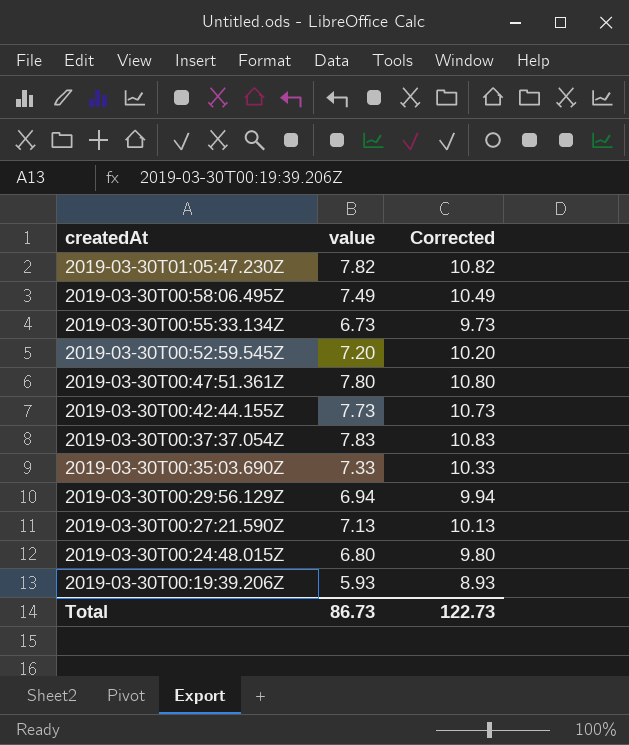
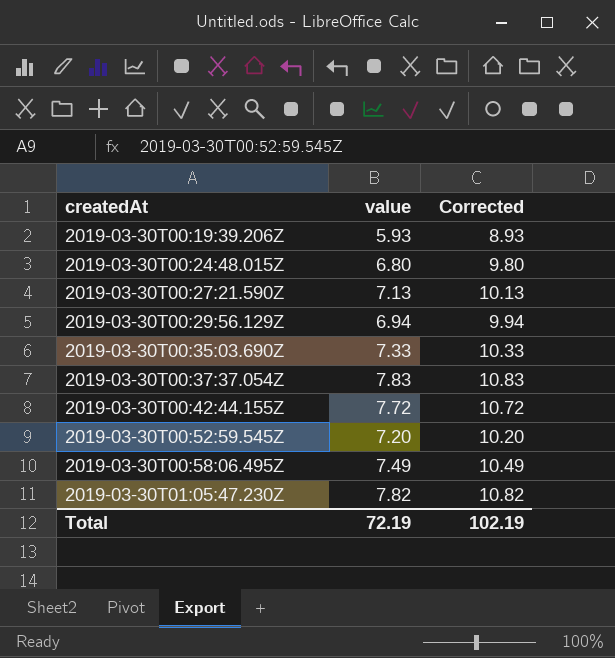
row order: createdAt descending -> createdAt ascending
row 2019-03-30T00:55:33.134Z: 6.73 | 9.73 -> none
row 2019-03-30T00:47:51.361Z: 7.80 | 10.80 -> none
2019-03-30T00:42:44.155Z | value: 7.73 -> 7.72
2019-03-30T00:42:44.155Z | Corrected: 10.73 -> 10.72
Total | value: 86.73 -> 72.19
Total | Corrected: 122.73 -> 102.19

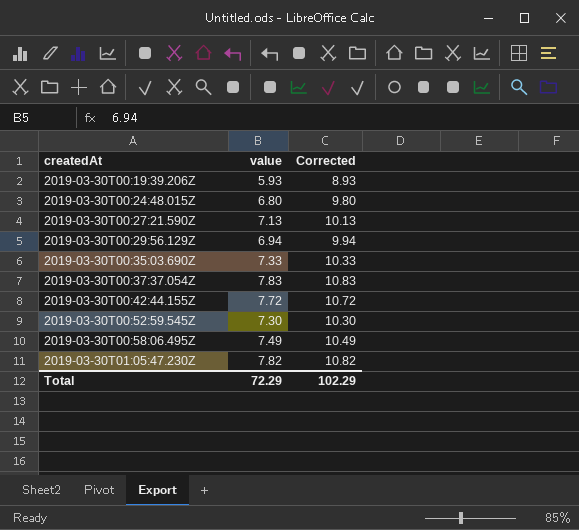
2019-03-30T00:52:59.545Z | value: 7.20 -> 7.30
2019-03-30T00:52:59.545Z | Corrected: 10.20 -> 10.30
Total | value: 72.19 -> 72.29
Total | Corrected: 102.19 -> 102.29

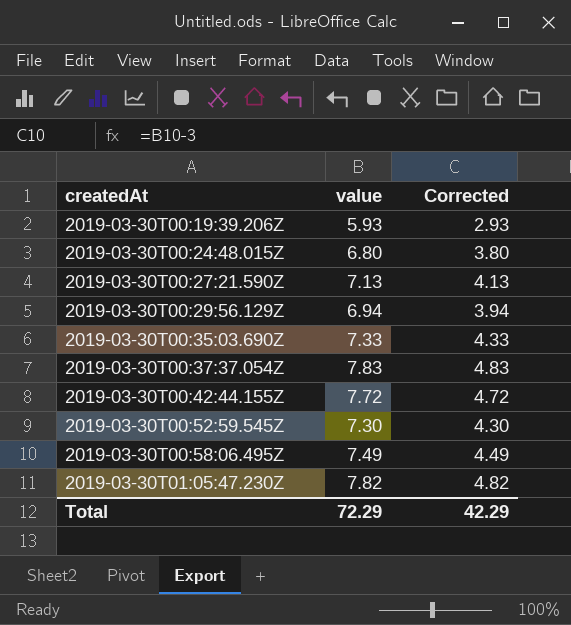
column Corrected | formula: [value] + 3 -> [value] - 3
Total | Corrected: 102.29 -> 42.29

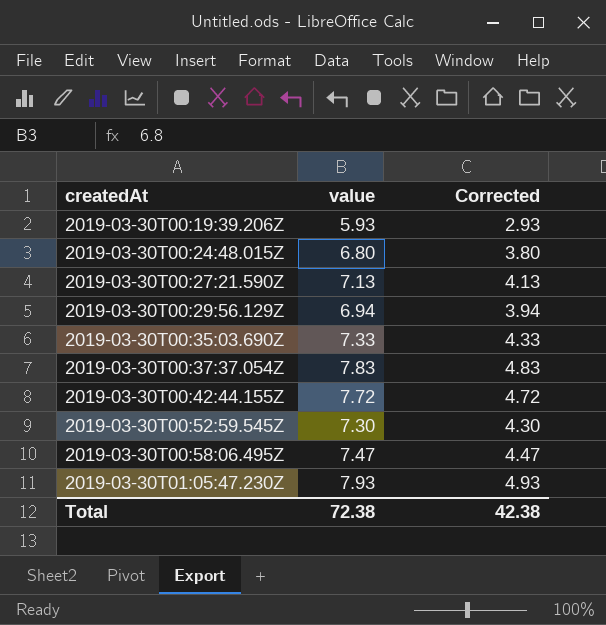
2019-03-30T00:58:06.495Z | value: 7.49 -> 7.47
2019-03-30T00:58:06.495Z | Corrected: 4.49 -> 4.47
2019-03-30T01:05:47.230Z | value: 7.82 -> 7.93
2019-03-30T01:05:47.230Z | Corrected: 4.82 -> 4.93
Total | value: 72.29 -> 72.38
Total | Corrected: 42.29 -> 42.38

